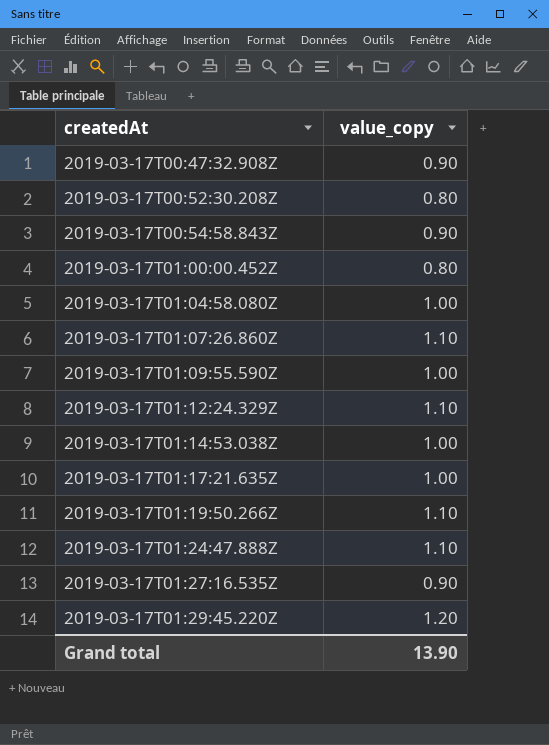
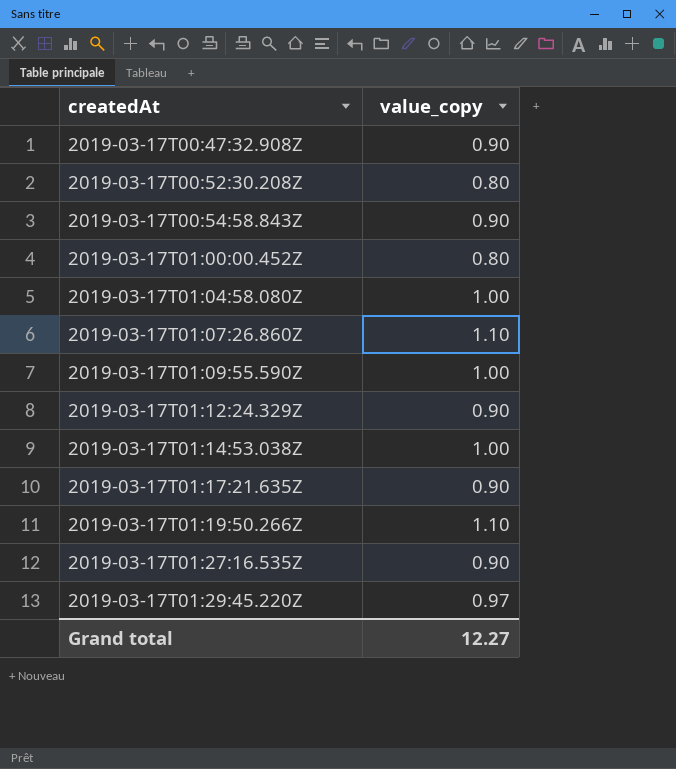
row 2019-03-17T01:24:47.888Z: 1.10 -> none
2019-03-17T01:12:24.329Z | value_copy: 1.10 -> 0.90
2019-03-17T01:17:21.635Z | value_copy: 1.00 -> 0.90
2019-03-17T01:29:45.220Z | value_copy: 1.20 -> 0.97
Grand total | value_copy: 13.90 -> 12.27

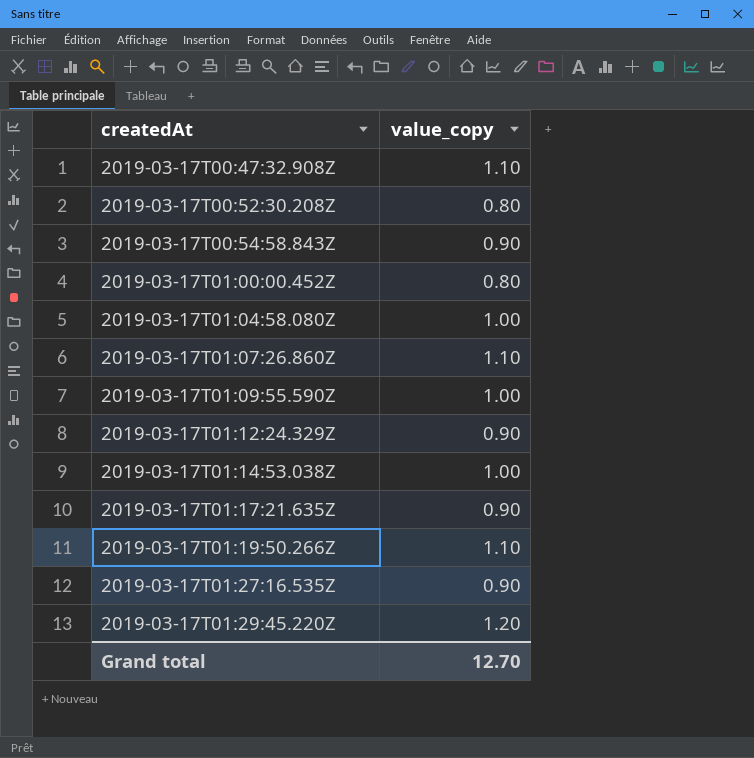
2019-03-17T00:47:32.908Z | value_copy: 0.90 -> 1.10
2019-03-17T01:29:45.220Z | value_copy: 0.97 -> 1.20
Grand total | value_copy: 12.27 -> 12.70

